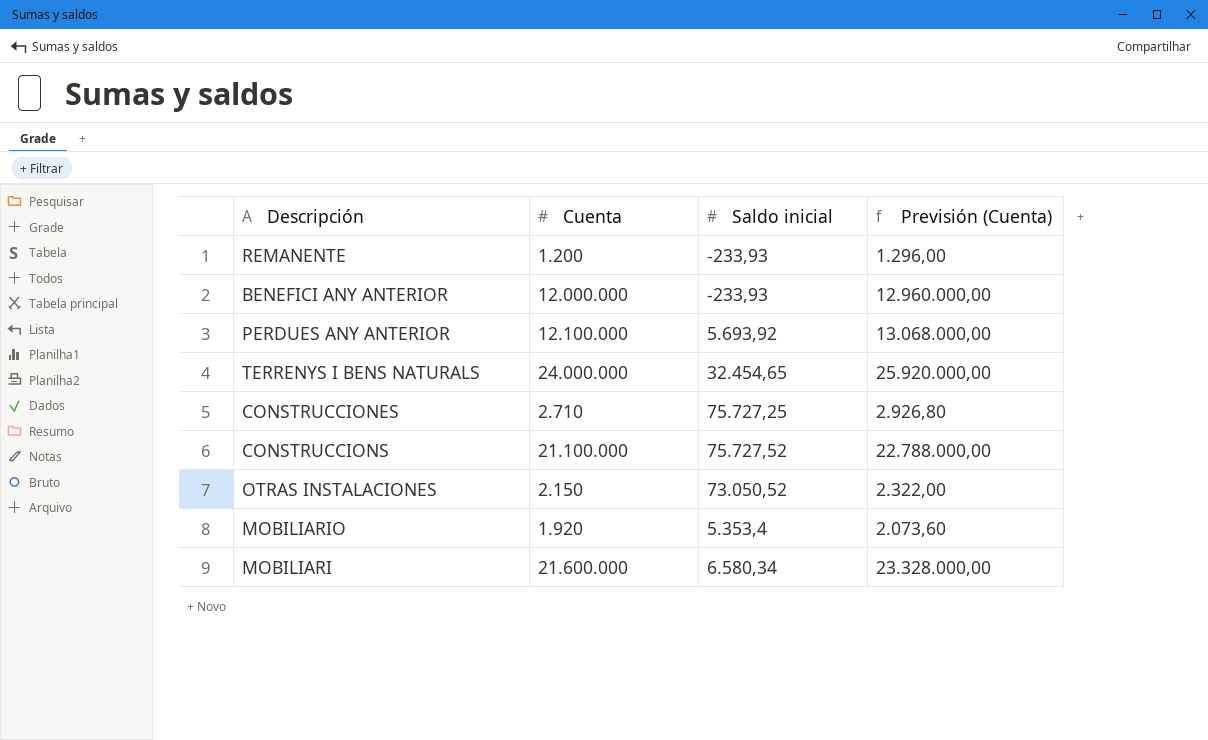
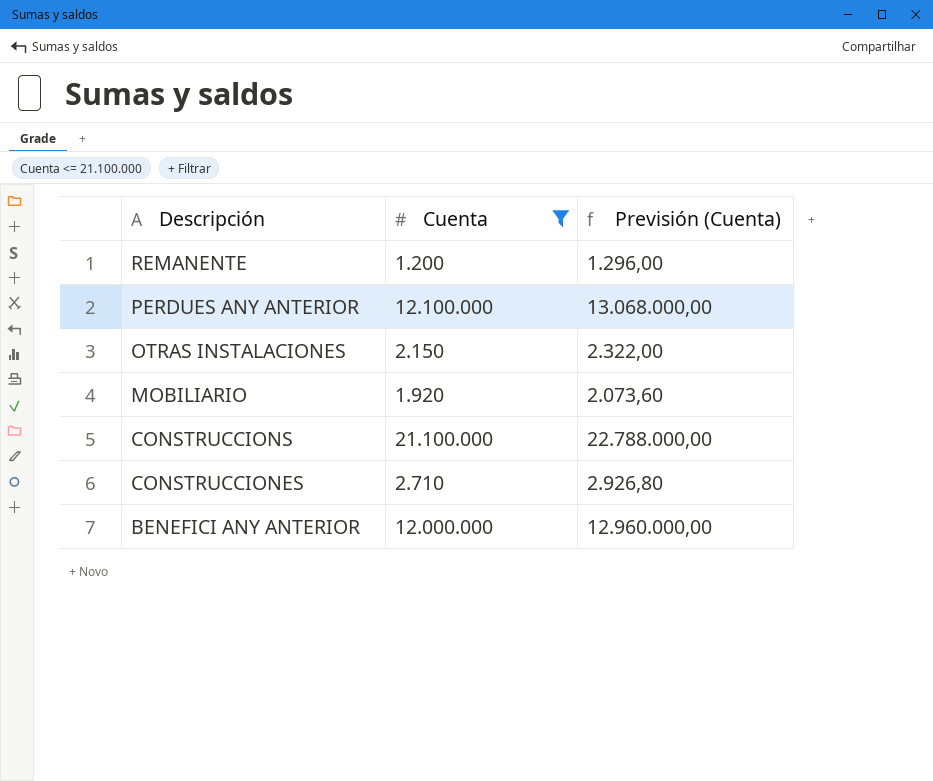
filter: none -> Cuenta <= 21.100.000
row order: none -> Descripción descending
column Saldo inicial | position: 3 -> none

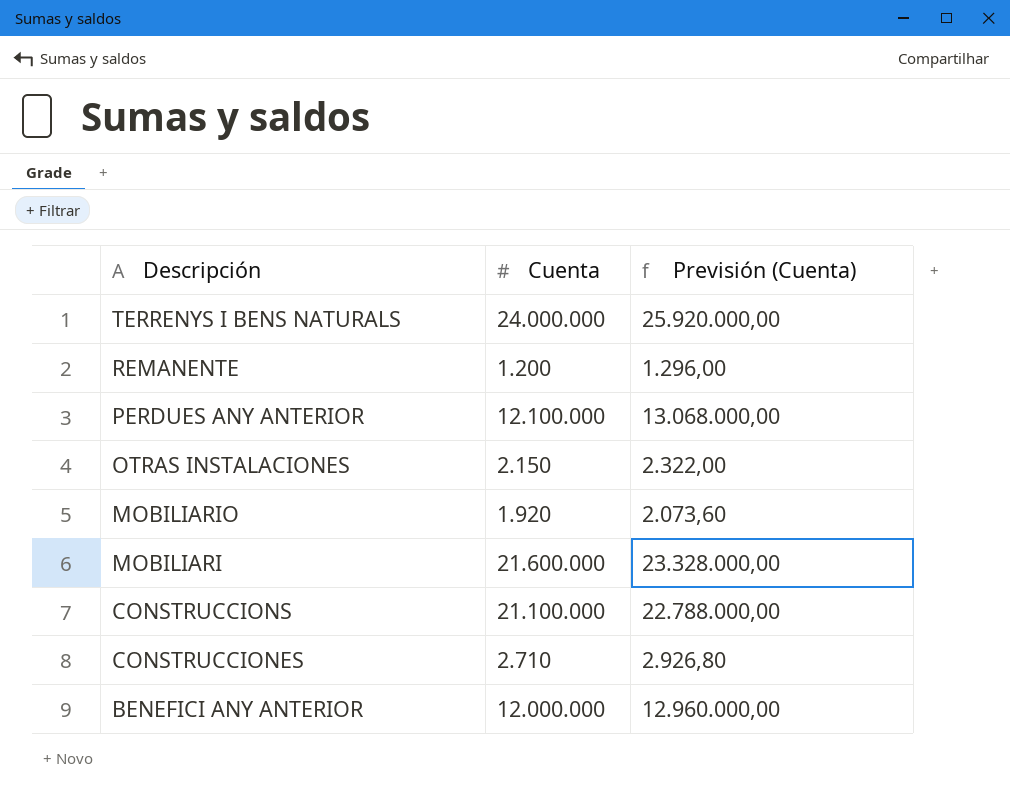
filter: Cuenta <= 21.100.000 -> none

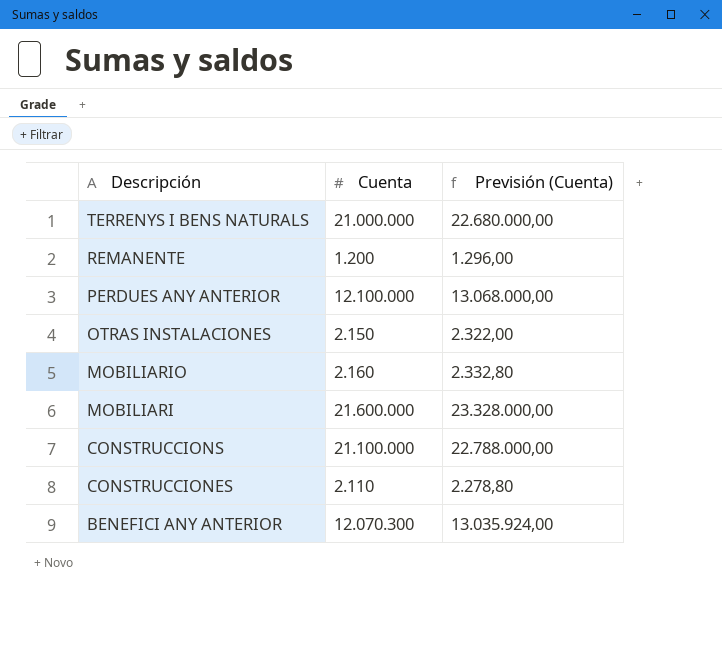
TERRENYS I BENS NATURALS | Cuenta: 24.000.000 -> 21.000.000
TERRENYS I BENS NATURALS | Previsión (Cuenta): 25.920.000,00 -> 22.680.000,00
MOBILIARIO | Cuenta: 1.920 -> 2.160
MOBILIARIO | Previsión (Cuenta): 2.073,60 -> 2.332,80
CONSTRUCCIONES | Cuenta: 2.710 -> 2.110
CONSTRUCCIONES | Previsión (Cuenta): 2.926,80 -> 2.278,80
BENEFICI ANY ANTERIOR | Cuenta: 12.000.000 -> 12.070.300
BENEFICI ANY ANTERIOR | Previsión (Cuenta): 12.960.000,00 -> 13.035.924,00

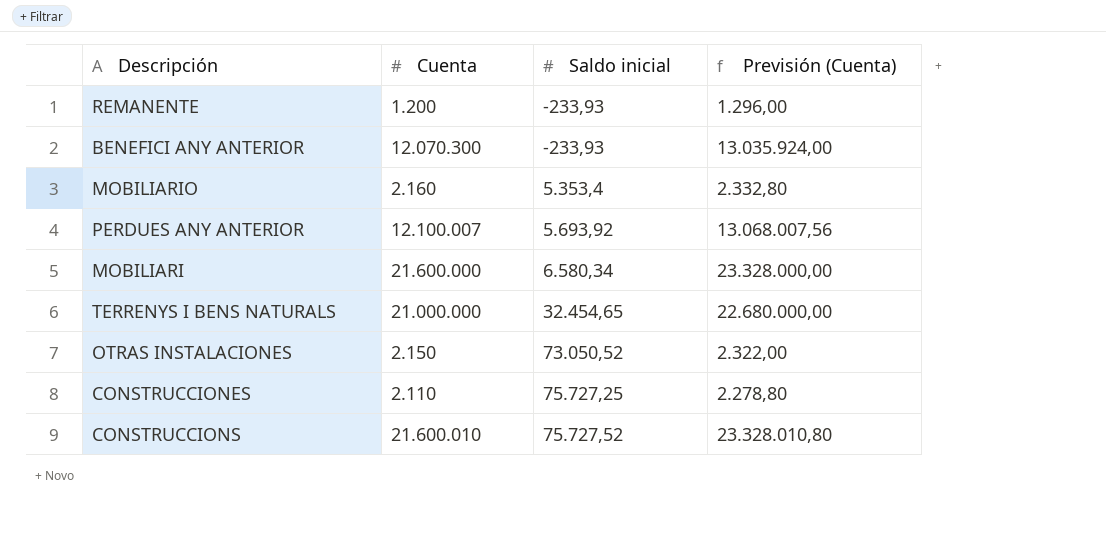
row order: Descripción descending -> Saldo inicial ascending
column Saldo inicial | position: none -> 3
PERDUES ANY ANTERIOR | Cuenta: 12.100.000 -> 12.100.007
PERDUES ANY ANTERIOR | Previsión (Cuenta): 13.068.000,00 -> 13.068.007,56
CONSTRUCCIONS | Cuenta: 21.100.000 -> 21.600.010
CONSTRUCCIONS | Previsión (Cuenta): 22.788.000,00 -> 23.328.010,80

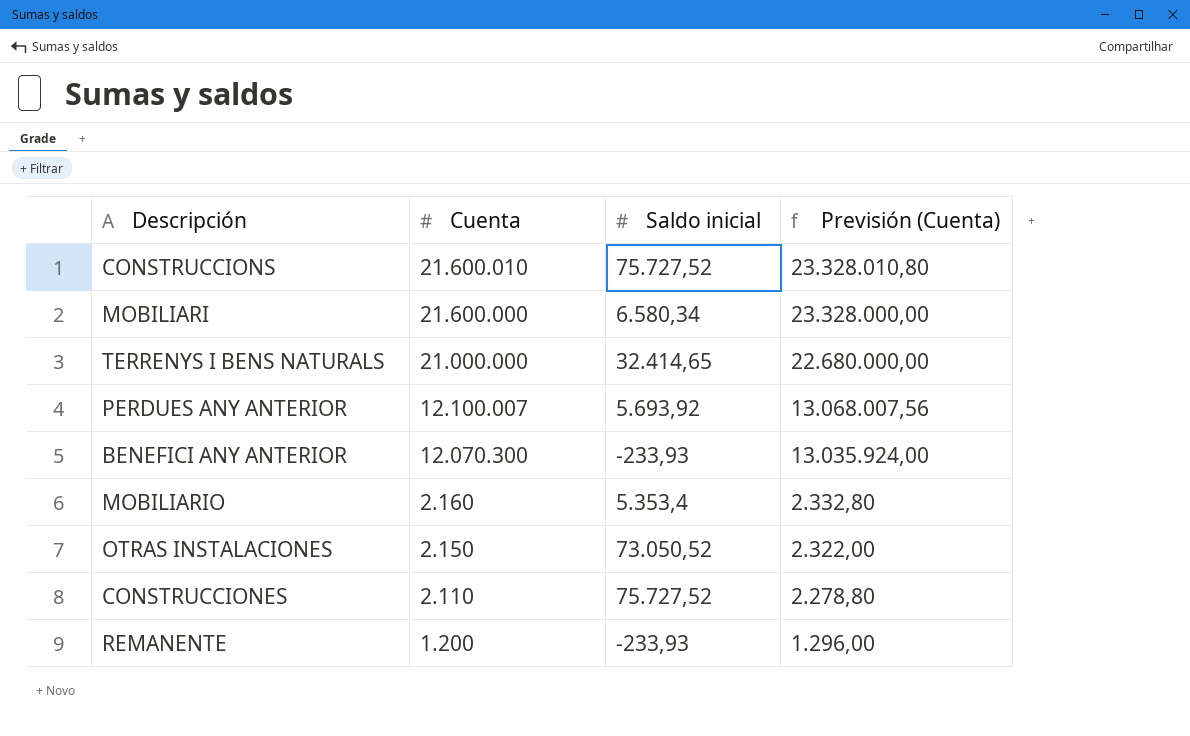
row order: Saldo inicial ascending -> Cuenta descending
TERRENYS I BENS NATURALS | Saldo inicial: 32.454,65 -> 32.414,65
CONSTRUCCIONES | Saldo inicial: 75.727,25 -> 75.727,52

